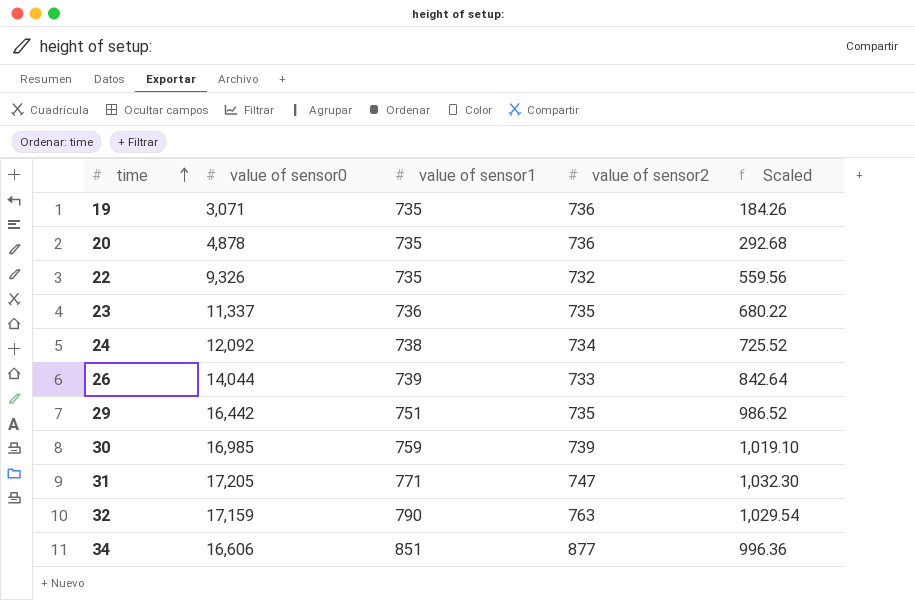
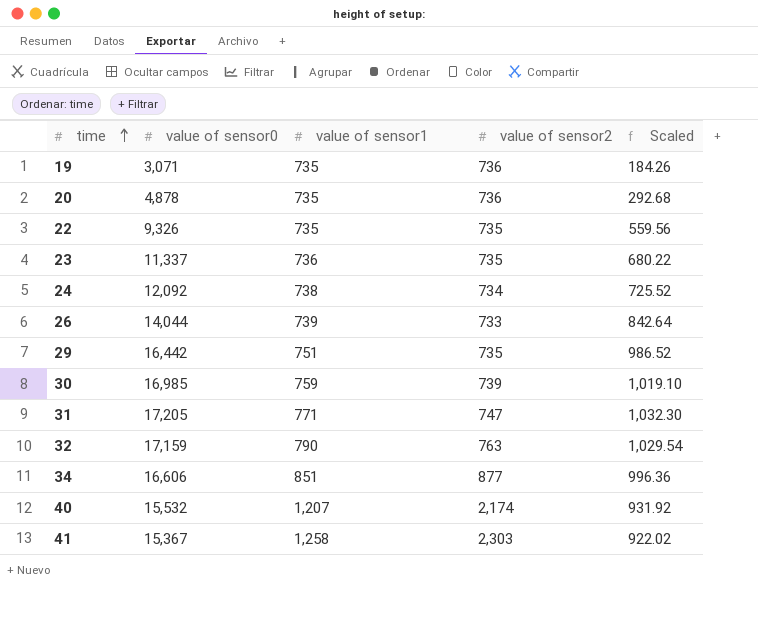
22 | value of sensor2: 732 -> 735
row 40: none -> 15,532 | 1,207 | 2,174 | 931.92
row 41: none -> 15,367 | 1,258 | 2,303 | 922.02

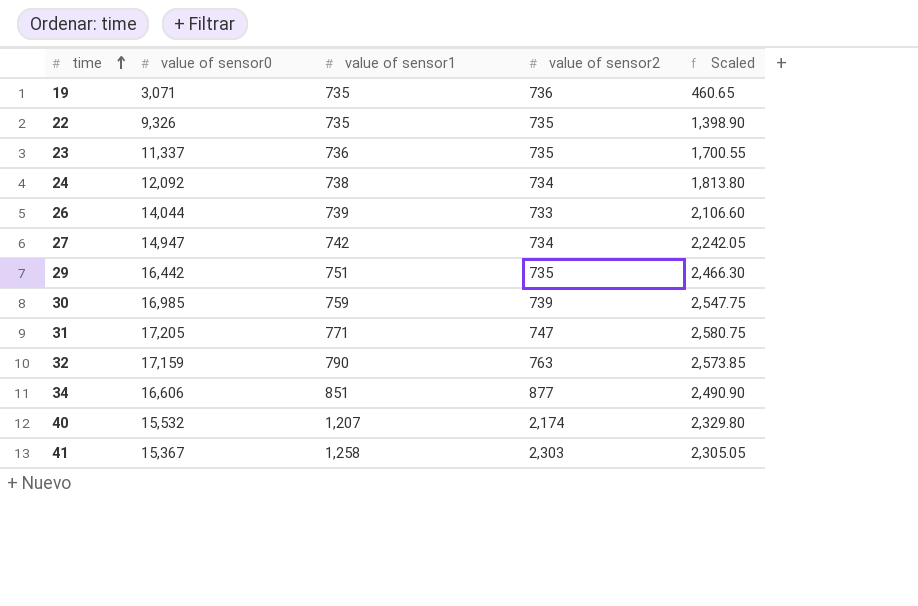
column Scaled | formula: [value of sensor0] * 0.06 -> [value of sensor0] * 0.15
row 20: 4,878 | 735 | 736 | 292.68 -> none
row 27: none -> 14,947 | 742 | 734 | 2,242.05

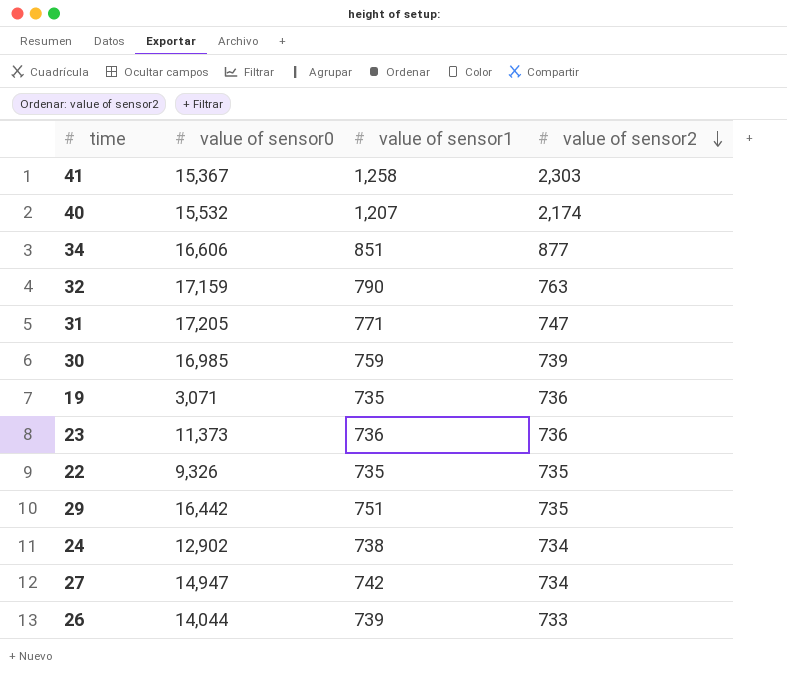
row order: time ascending -> value of sensor2 descending
column Scaled | formula: [value of sensor0] * 0.15 -> none
23 | value of sensor0: 11,337 -> 11,373
23 | value of sensor2: 735 -> 736
24 | value of sensor0: 12,092 -> 12,902

